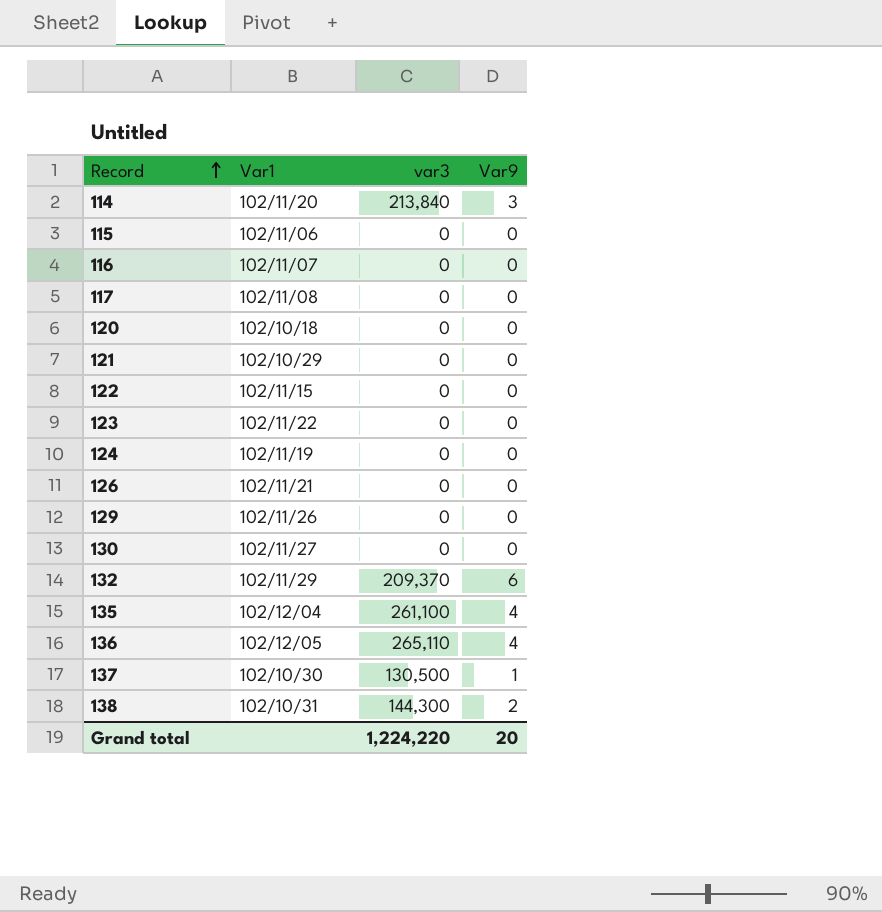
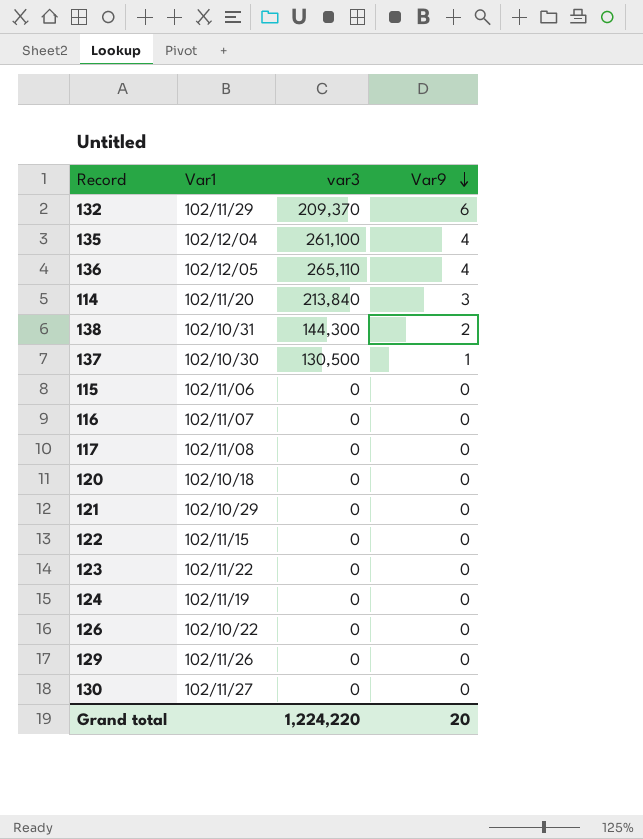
row order: Record ascending -> Var9 descending
126 | Var1: 102/11/21 -> 102/10/22

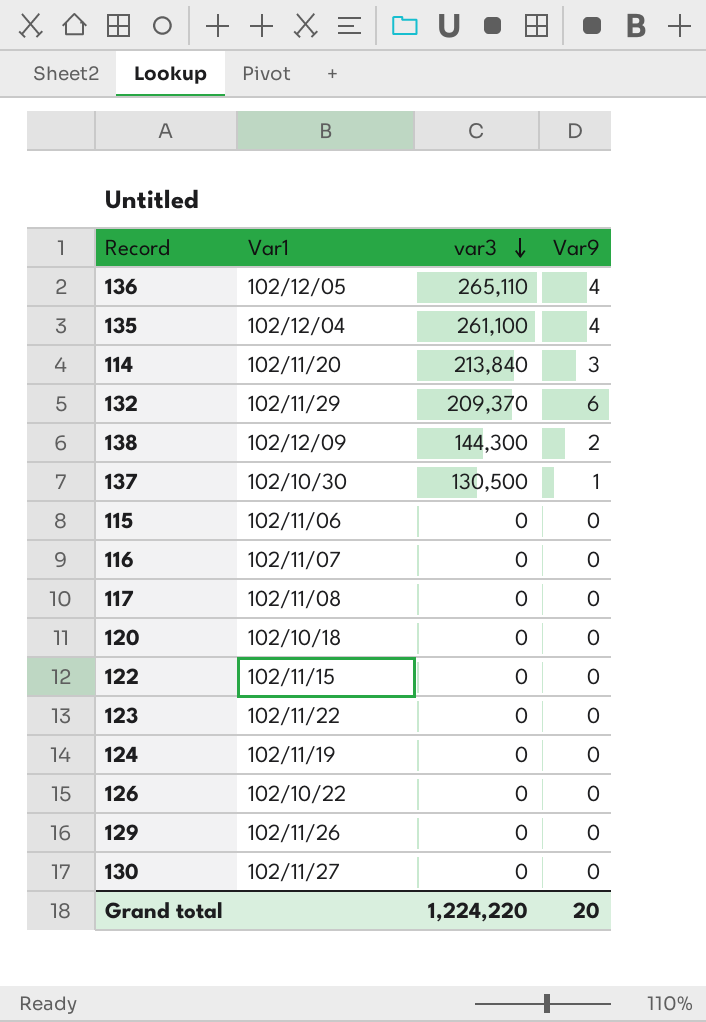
row order: Var9 descending -> var3 descending
row 121: 102/10/29 | 0 | 0 -> none
138 | Var1: 102/10/31 -> 102/12/09

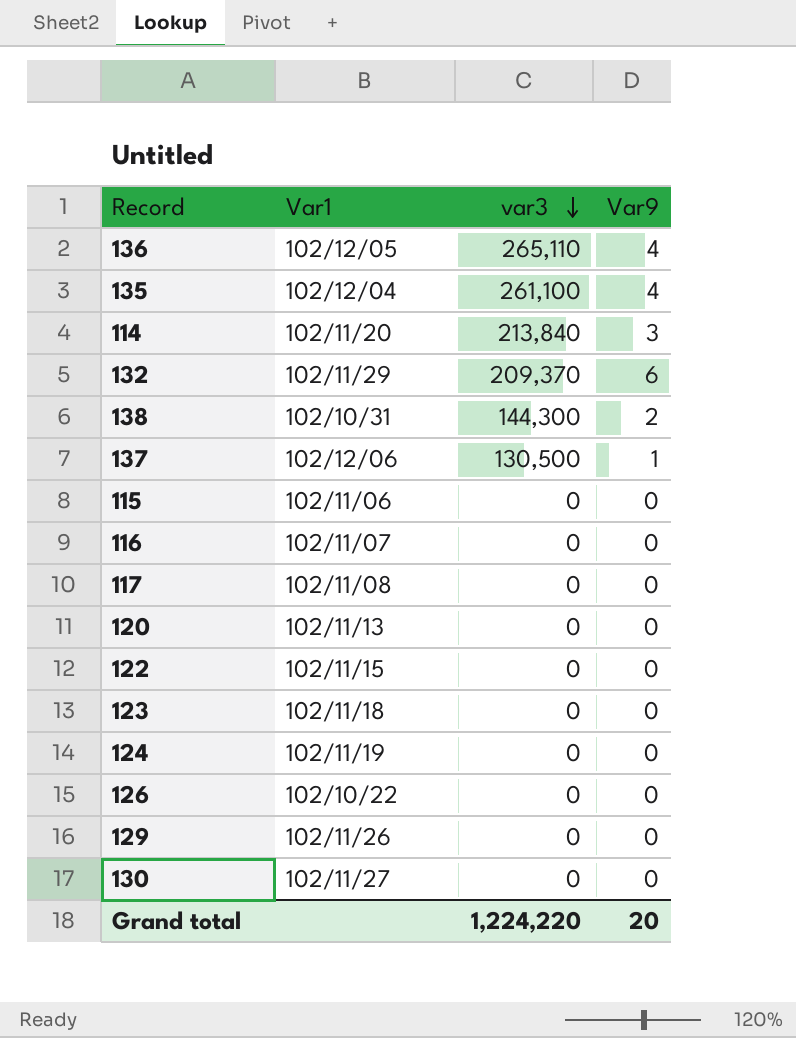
138 | Var1: 102/12/09 -> 102/10/31
137 | Var1: 102/10/30 -> 102/12/06
120 | Var1: 102/10/18 -> 102/11/13
123 | Var1: 102/11/22 -> 102/11/18

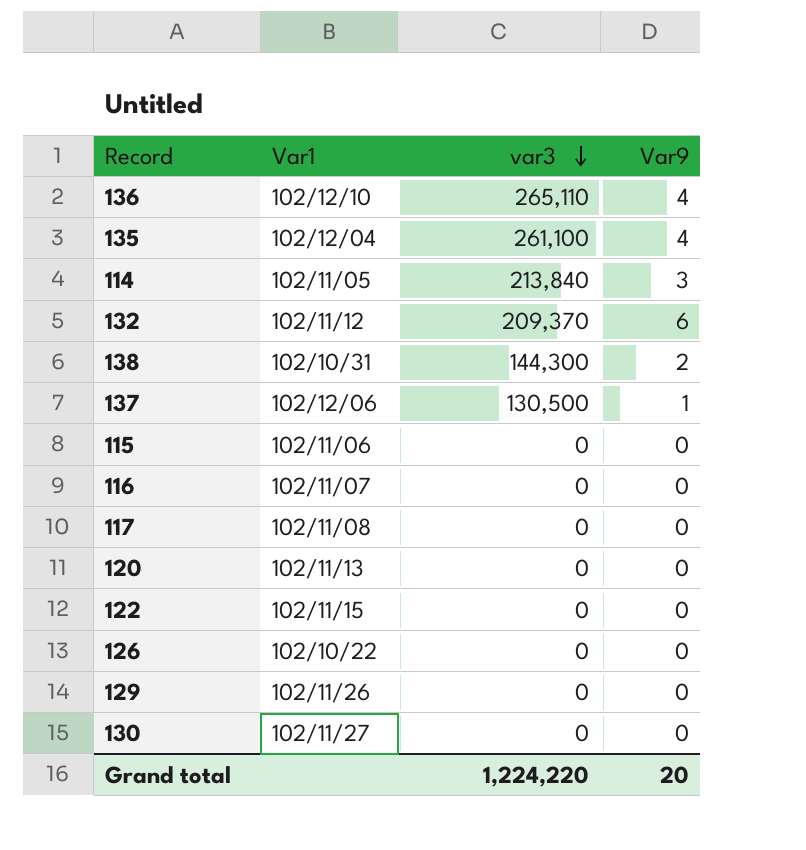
row 123: 102/11/18 | 0 | 0 -> none
row 124: 102/11/19 | 0 | 0 -> none
136 | Var1: 102/12/05 -> 102/12/10
114 | Var1: 102/11/20 -> 102/11/05
132 | Var1: 102/11/29 -> 102/11/12

